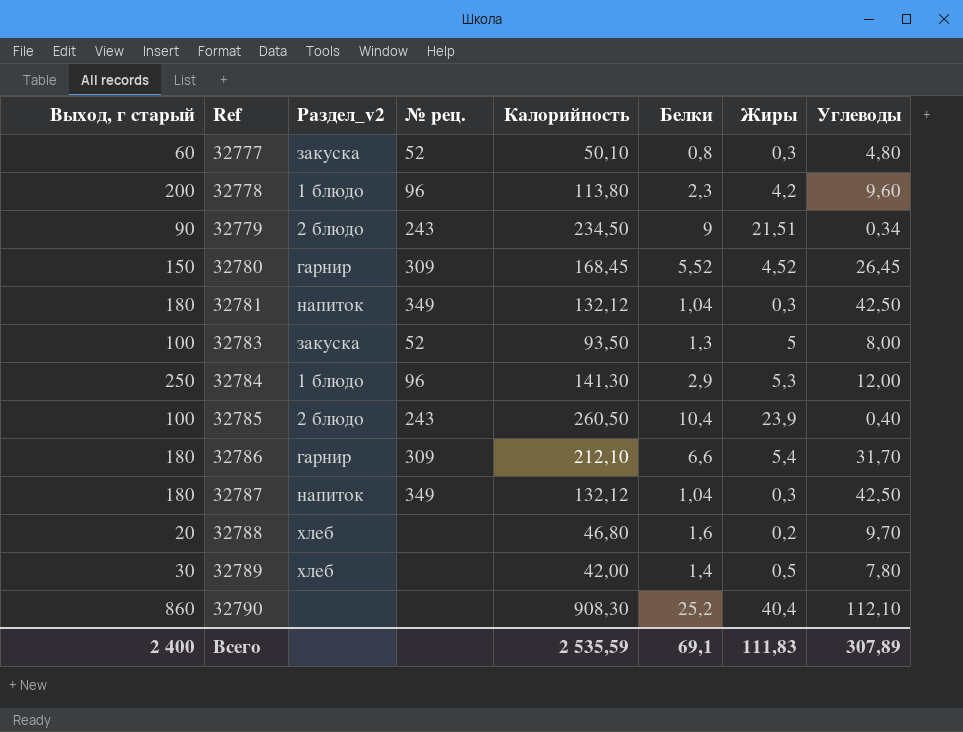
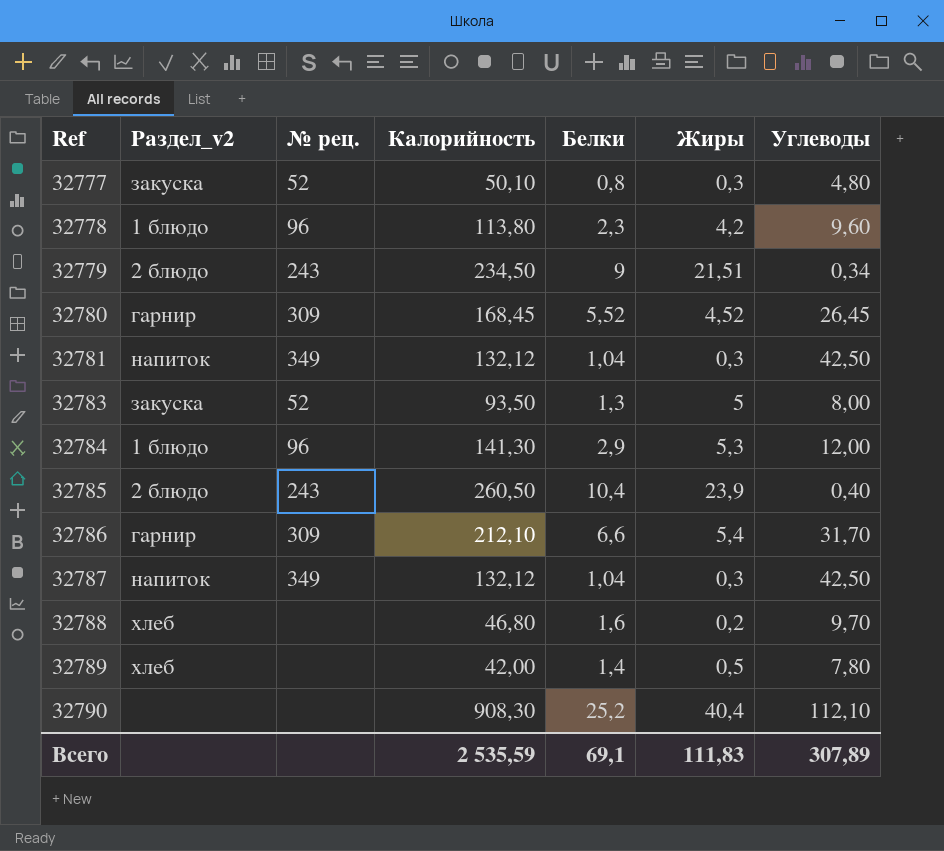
column Выход, г старый | position: 1 -> none

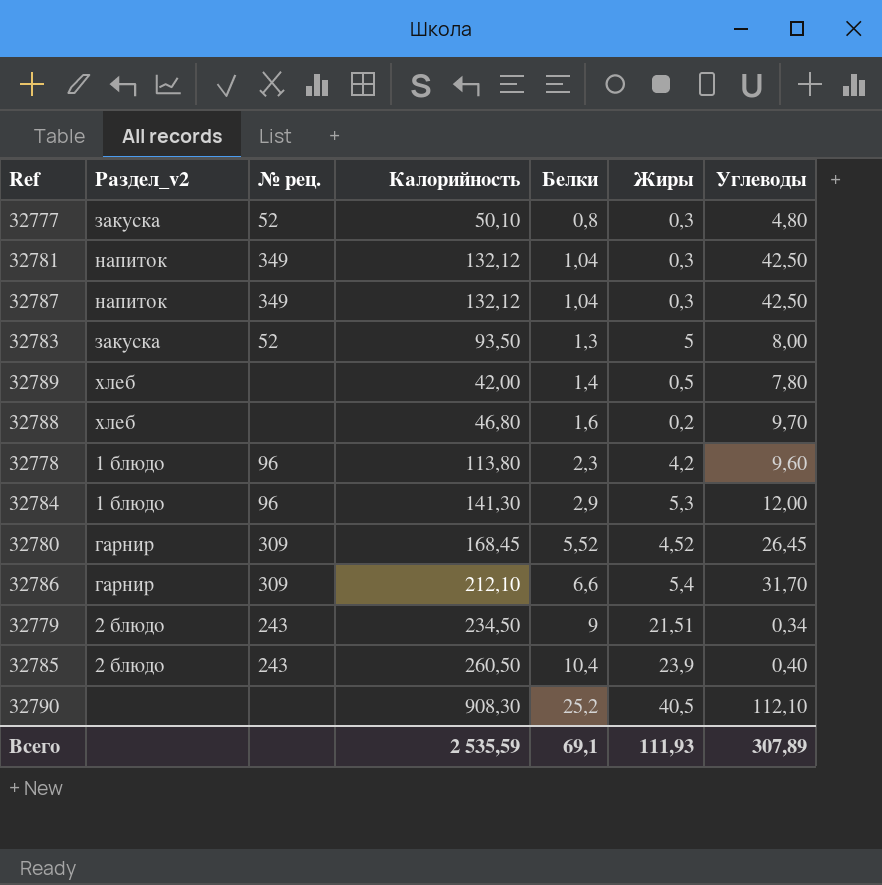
row order: Ref ascending -> Белки ascending
32790 | Жиры: 40,4 -> 40,5
Всего | Жиры: 111,83 -> 111,93

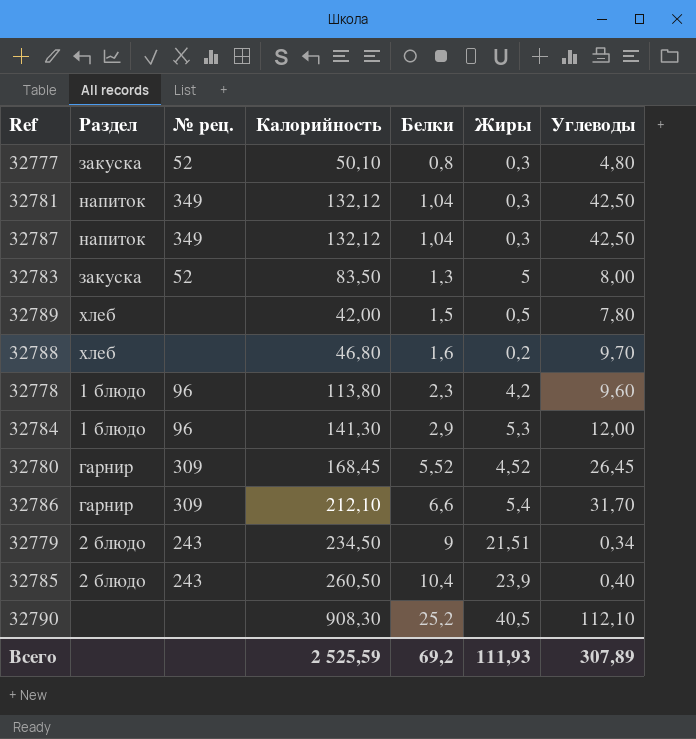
column name: Раздел_v2 -> Раздел
32783 | Калорийность: 93,50 -> 83,50
32789 | Белки: 1,4 -> 1,5
Всего | Калорийность: 2 535,59 -> 2 525,59
Всего | Белки: 69,1 -> 69,2

